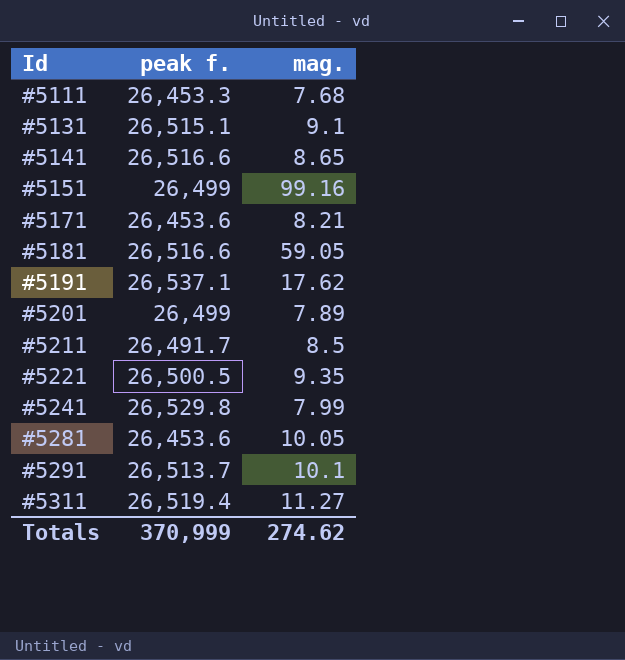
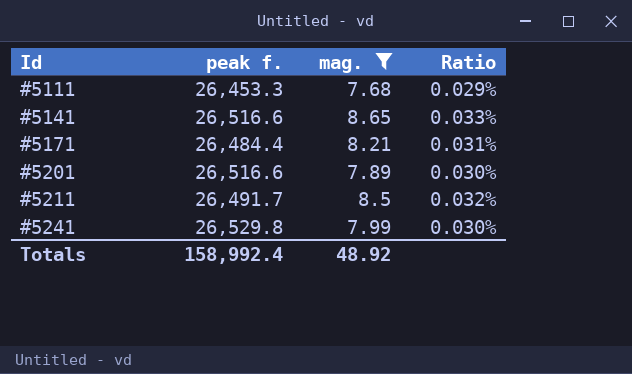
filter: none -> mag. <= 8.65
column Ratio | formula: none -> [mag.] / [peak f.]
#5171 | peak f.: 26,453.6 -> 26,484.4
#5201 | peak f.: 26,499 -> 26,516.6
Totals | peak f.: 370,999 -> 158,992.4
Totals | mag.: 274.62 -> 48.92

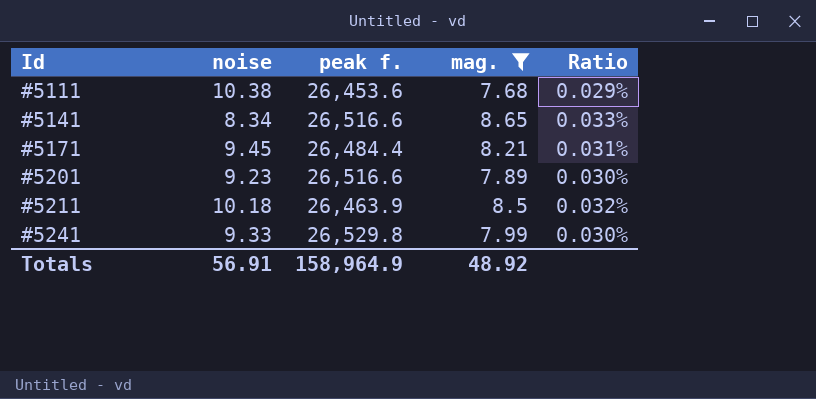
column noise | position: none -> 2
#5111 | peak f.: 26,453.3 -> 26,453.6
#5211 | peak f.: 26,491.7 -> 26,463.9
Totals | peak f.: 158,992.4 -> 158,964.9

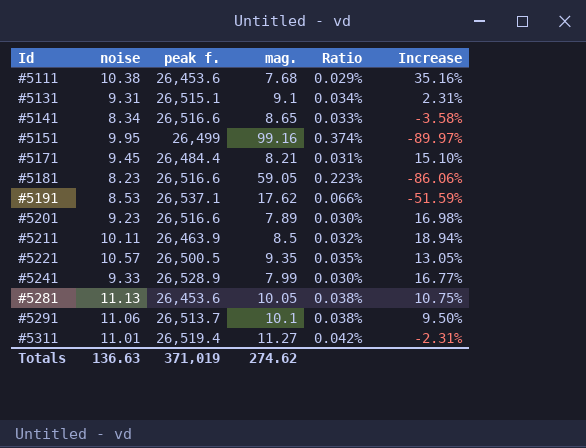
filter: mag. <= 8.65 -> none
column Increase | formula: none -> ([noise] - [mag.]) / [mag.]
#5211 | noise: 10.18 -> 10.11
#5241 | peak f.: 26,529.8 -> 26,528.9
Totals | noise: 56.91 -> 136.63
Totals | peak f.: 158,964.9 -> 371,019
Totals | mag.: 48.92 -> 274.62

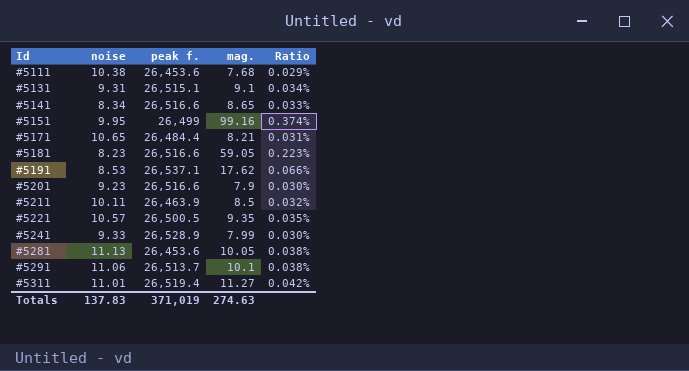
column Increase | formula: ([noise] - [mag.]) / [mag.] -> none
#5171 | noise: 9.45 -> 10.65
#5201 | mag.: 7.89 -> 7.9
Totals | noise: 136.63 -> 137.83
Totals | mag.: 274.62 -> 274.63

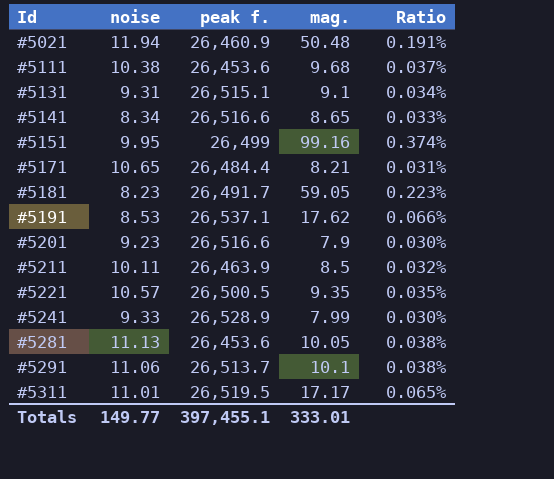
row #5021: none -> 11.94 | 26,460.9 | 50.48 | 0.191%
#5111 | mag.: 7.68 -> 9.68
#5111 | Ratio: 0.029% -> 0.037%
#5181 | peak f.: 26,516.6 -> 26,491.7
#5311 | peak f.: 26,519.4 -> 26,519.5
#5311 | mag.: 11.27 -> 17.17
#5311 | Ratio: 0.042% -> 0.065%
Totals | noise: 137.83 -> 149.77
Totals | peak f.: 371,019 -> 397,455.1
Totals | mag.: 274.63 -> 333.01

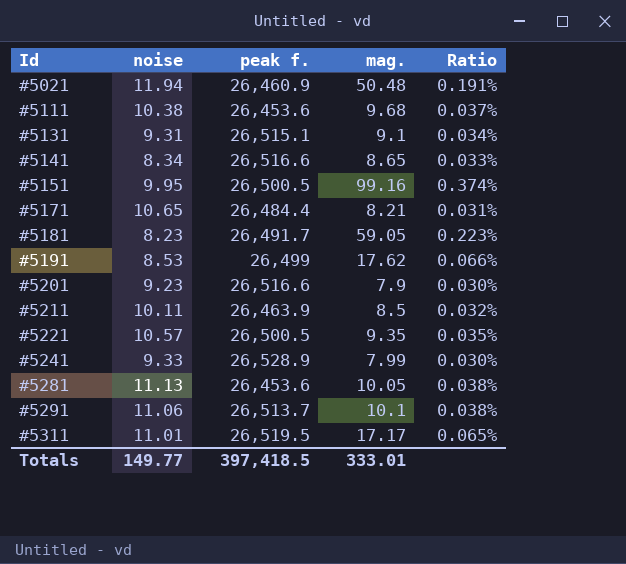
#5151 | peak f.: 26,499 -> 26,500.5
#5191 | peak f.: 26,537.1 -> 26,499
Totals | peak f.: 397,455.1 -> 397,418.5

